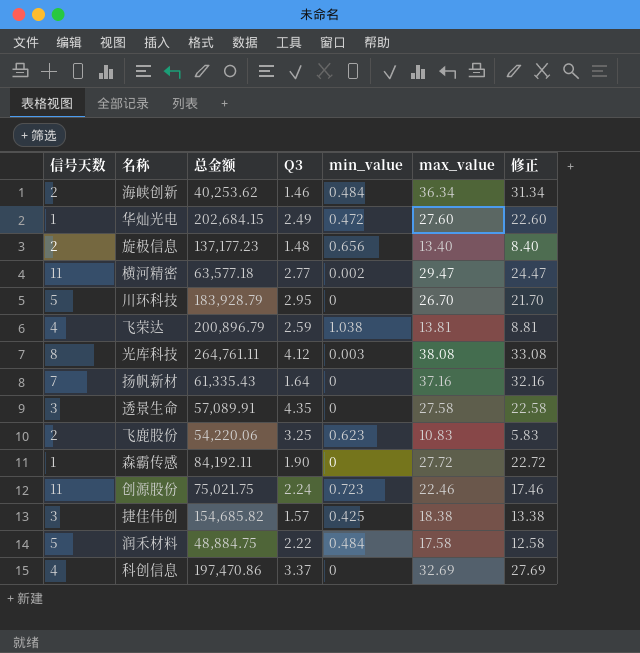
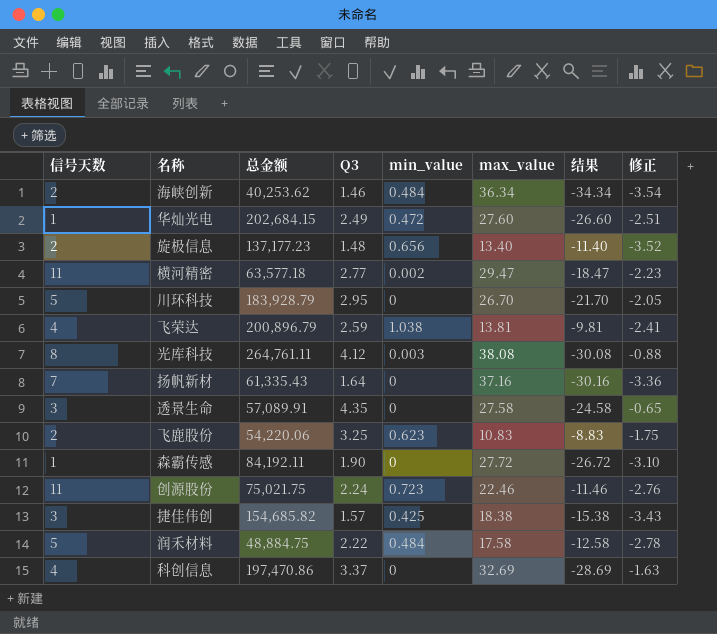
column 结果 | formula: none -> [信号天数] - [max_value]
column 修正 | formula: [max_value] - 5 -> [Q3] - 5

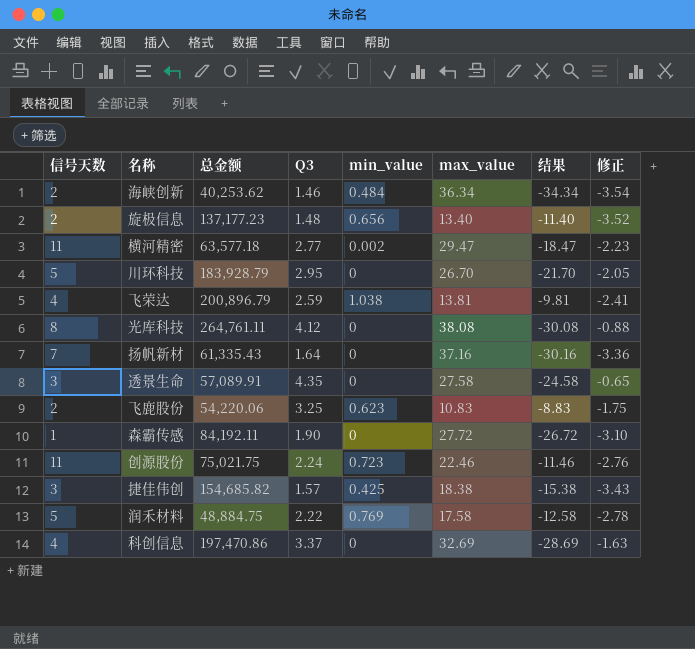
row 华灿光电: 1 | 202,684.15 | 2.49 | 0.472 | 27.60 | -26.60 | -2.51 -> none
光库科技 | min_value: 0.003 -> 0
润禾材料 | min_value: 0.484 -> 0.769

